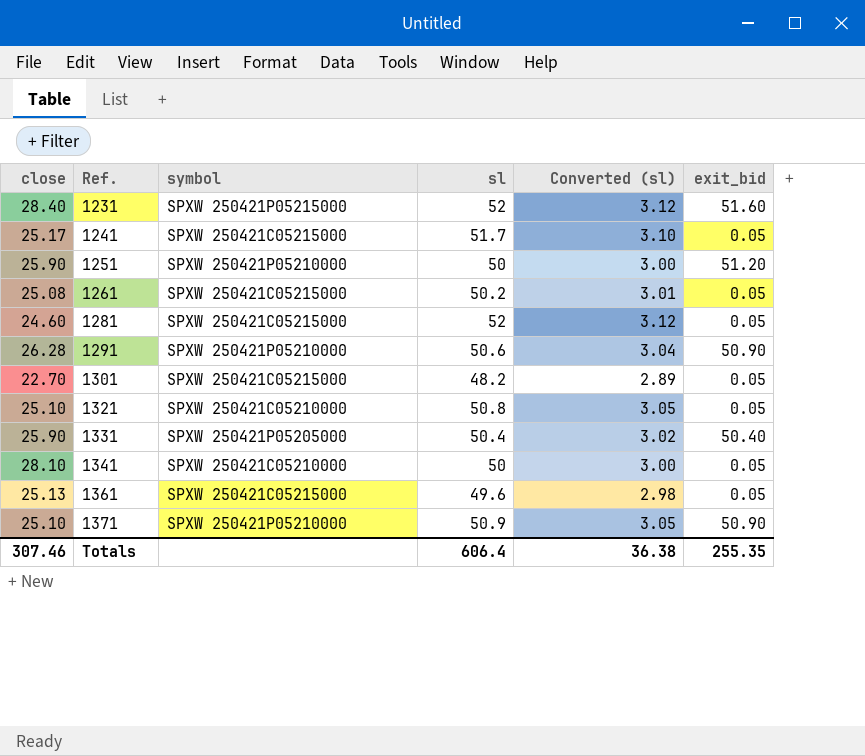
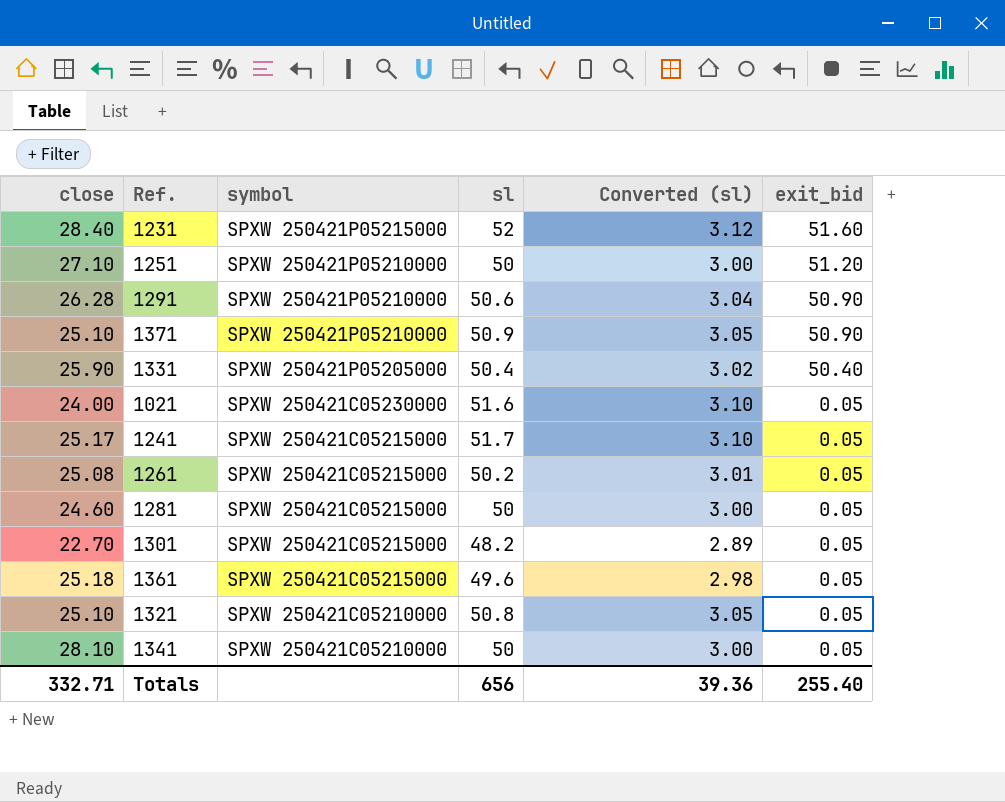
row order: Ref. ascending -> symbol descending
1251 | close: 25.90 -> 27.10
row 1021: none -> 24.00 | SPXW 250421C05230000 | 51.6 | 3.10 | 0.05
1281 | sl: 52 -> 50
1281 | Converted (sl): 3.12 -> 3.00
1361 | close: 25.13 -> 25.18
Totals | close: 307.46 -> 332.71
Totals | sl: 606.4 -> 656
Totals | Converted (sl): 36.38 -> 39.36
Totals | exit_bid: 255.35 -> 255.40

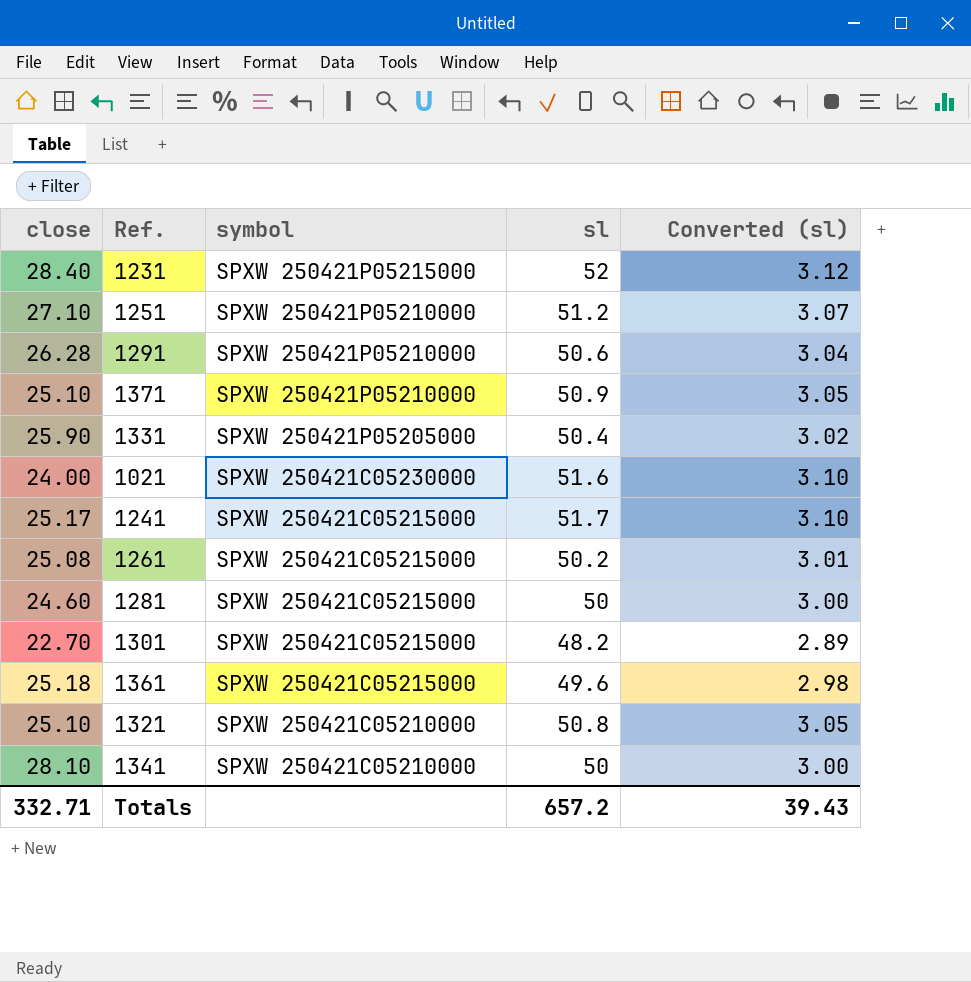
column exit_bid | position: 6 -> none
1251 | sl: 50 -> 51.2
1251 | Converted (sl): 3.00 -> 3.07
Totals | sl: 656 -> 657.2
Totals | Converted (sl): 39.36 -> 39.43

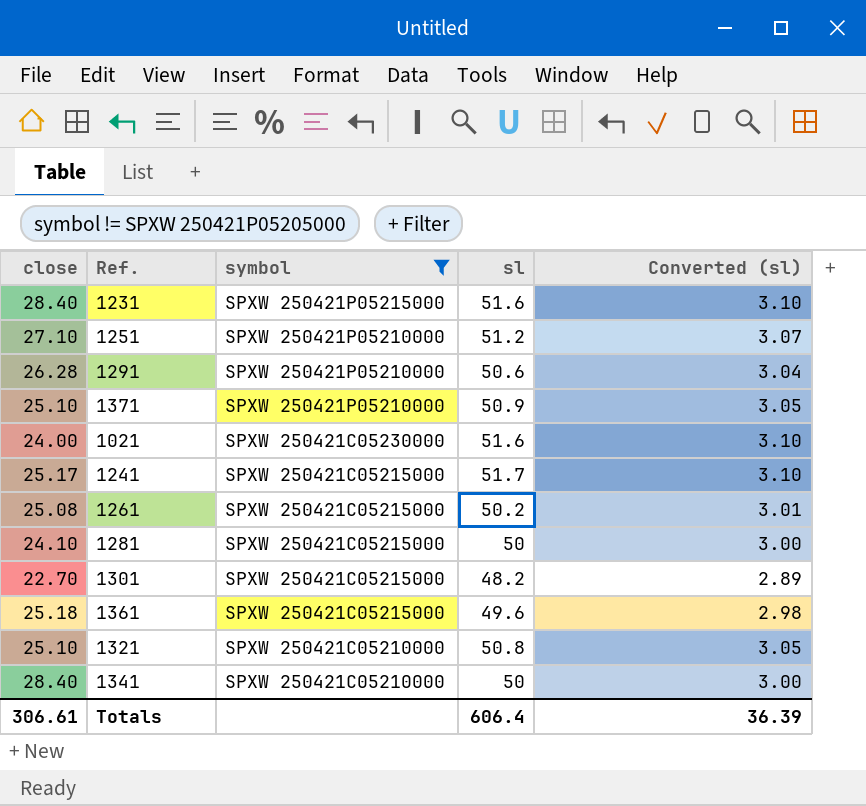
filter: none -> symbol != SPXW 250421P05205000
1231 | sl: 52 -> 51.6
1231 | Converted (sl): 3.12 -> 3.10
1281 | close: 24.60 -> 24.10
1341 | close: 28.10 -> 28.40
Totals | close: 332.71 -> 306.61
Totals | sl: 657.2 -> 606.4
Totals | Converted (sl): 39.43 -> 36.39

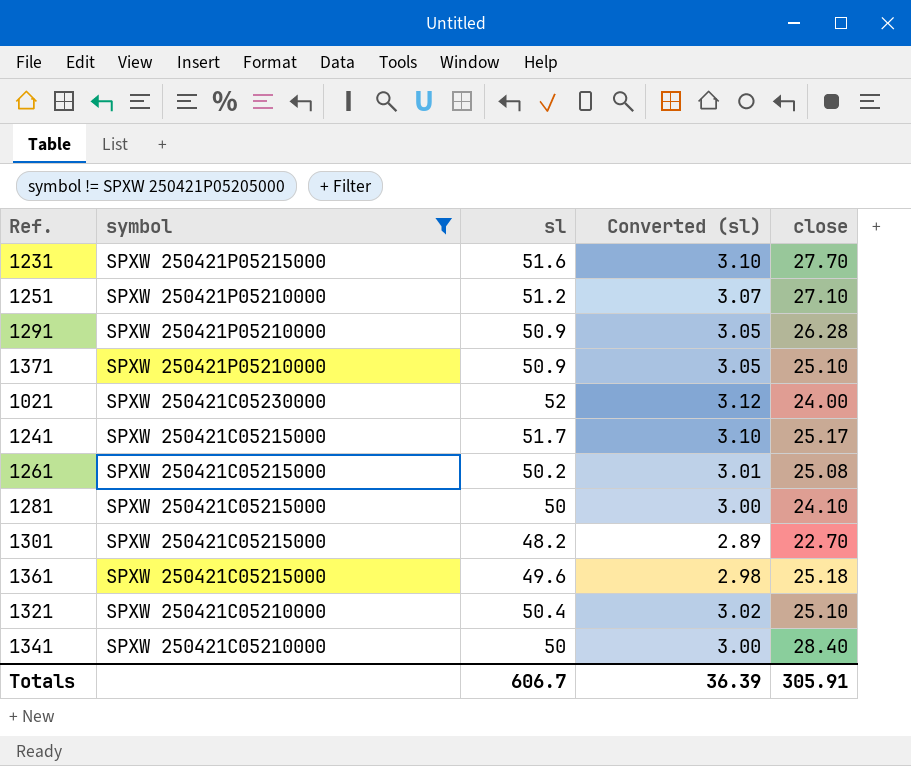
column close | position: 1 -> 5
1231 | close: 28.40 -> 27.70
1291 | sl: 50.6 -> 50.9
1291 | Converted (sl): 3.04 -> 3.05
1021 | sl: 51.6 -> 52
1021 | Converted (sl): 3.10 -> 3.12
1321 | sl: 50.8 -> 50.4
1321 | Converted (sl): 3.05 -> 3.02
Totals | sl: 606.4 -> 606.7
Totals | close: 306.61 -> 305.91

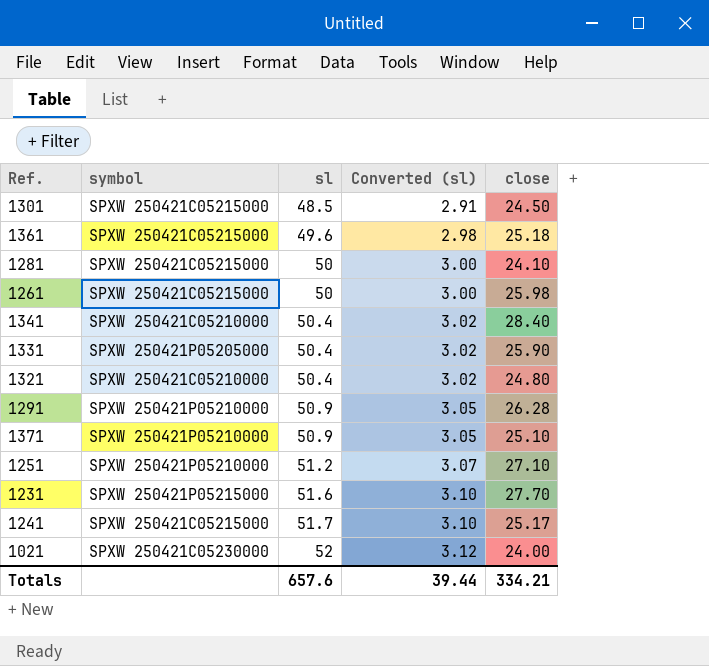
filter: symbol != SPXW 250421P05205000 -> none
row order: symbol descending -> sl ascending
1301 | sl: 48.2 -> 48.5
1301 | Converted (sl): 2.89 -> 2.91
1301 | close: 22.70 -> 24.50
1261 | sl: 50.2 -> 50
1261 | Converted (sl): 3.01 -> 3.00
1261 | close: 25.08 -> 25.98
1341 | sl: 50 -> 50.4
1341 | Converted (sl): 3.00 -> 3.02
1321 | close: 25.10 -> 24.80
Totals | sl: 606.7 -> 657.6
Totals | Converted (sl): 36.39 -> 39.44
Totals | close: 305.91 -> 334.21

